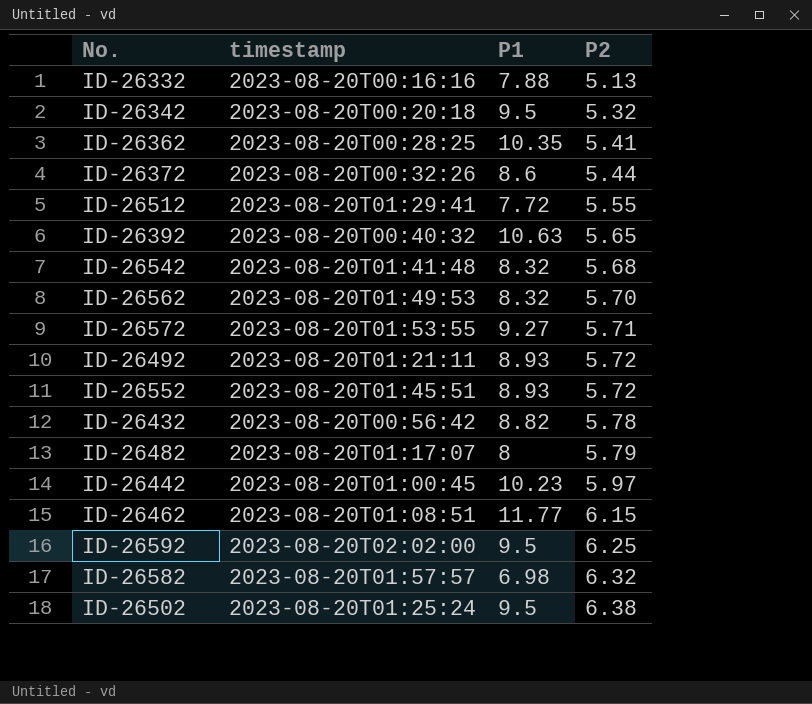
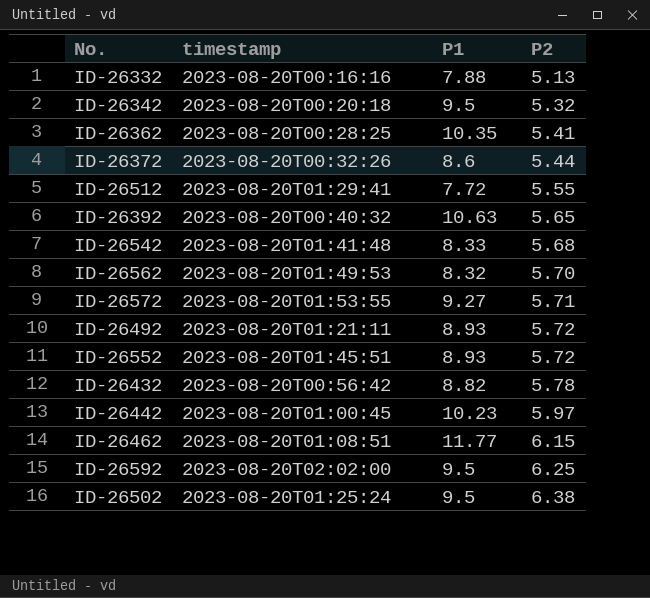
row ID-26482: 2023-08-20T01:17:07 | 8 | 5.79 -> none
row ID-26582: 2023-08-20T01:57:57 | 6.98 | 6.32 -> none
ID-26542 | P1: 8.32 -> 8.33

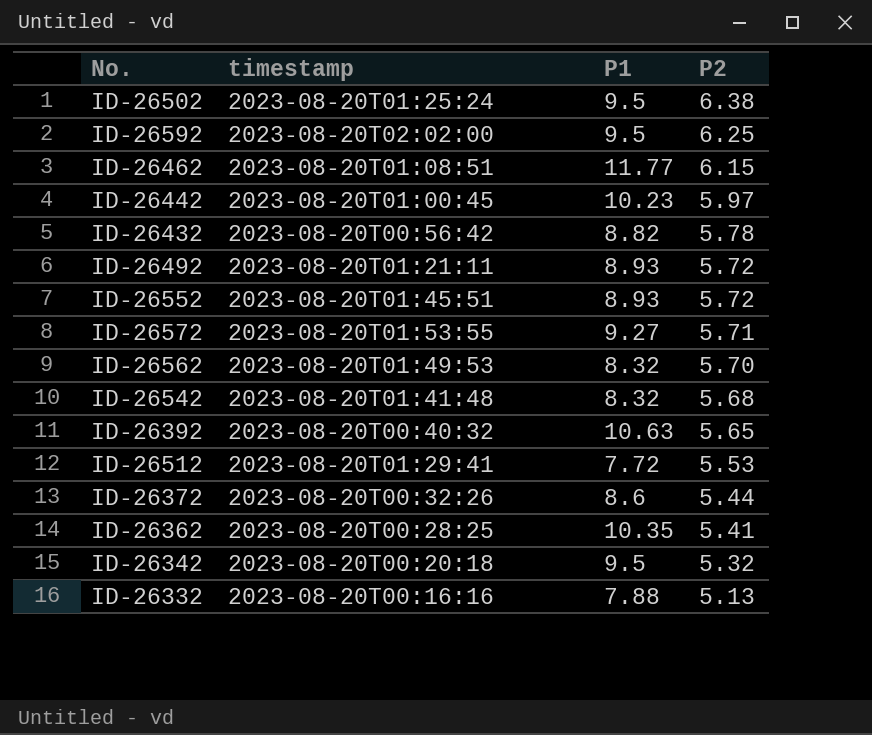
row order: P2 ascending -> P2 descending
ID-26542 | P1: 8.33 -> 8.32
ID-26512 | P2: 5.55 -> 5.53

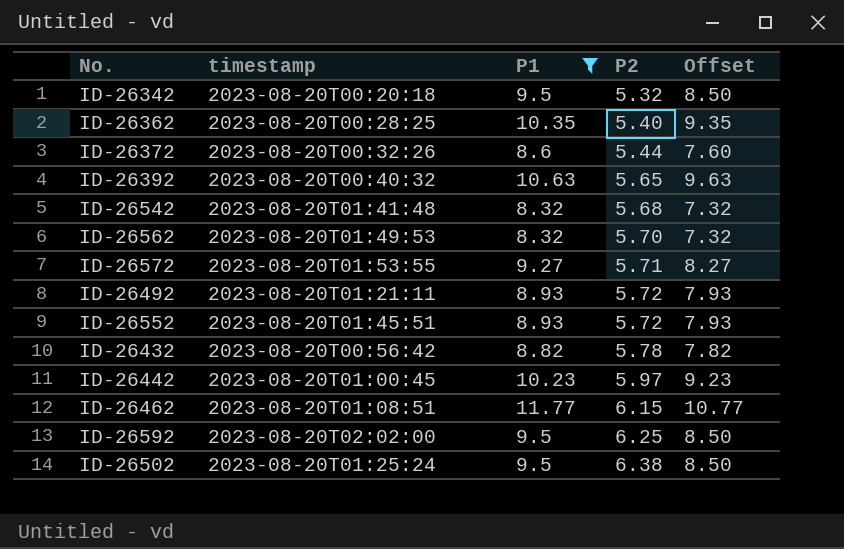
filter: none -> P1 >= 8.32
row order: P2 descending -> P2 ascending
column Offset | formula: none -> [P1] - 1
ID-26362 | P2: 5.41 -> 5.40

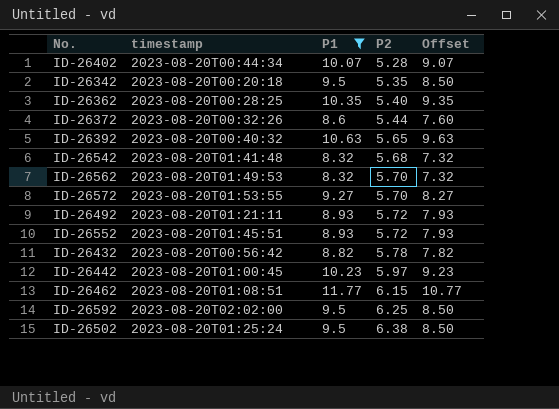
row ID-26402: none -> 2023-08-20T00:44:34 | 10.07 | 5.28 | 9.07
ID-26342 | P2: 5.32 -> 5.35
ID-26572 | P2: 5.71 -> 5.70

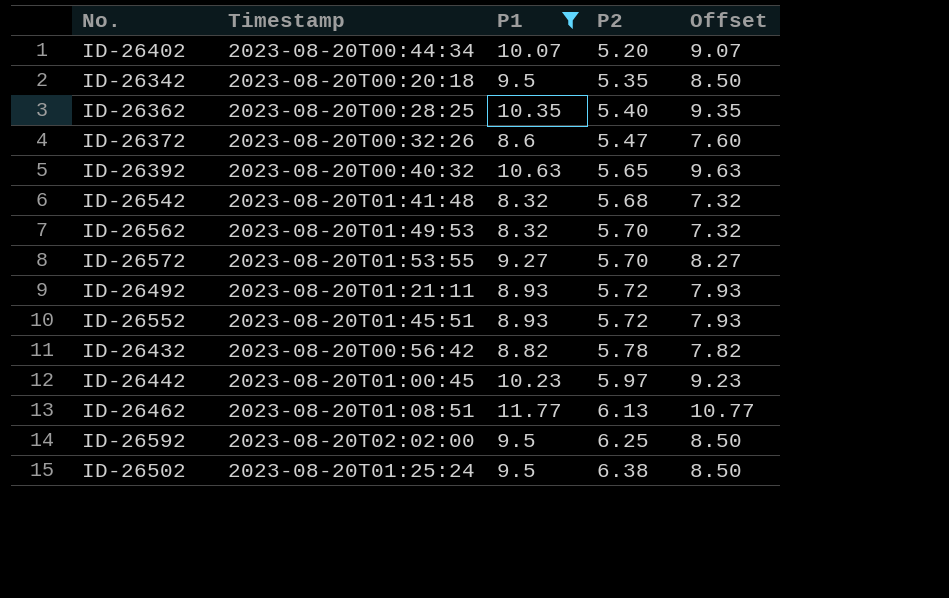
column name: timestamp -> Timestamp
ID-26402 | P2: 5.28 -> 5.20
ID-26372 | P2: 5.44 -> 5.47
ID-26462 | P2: 6.15 -> 6.13

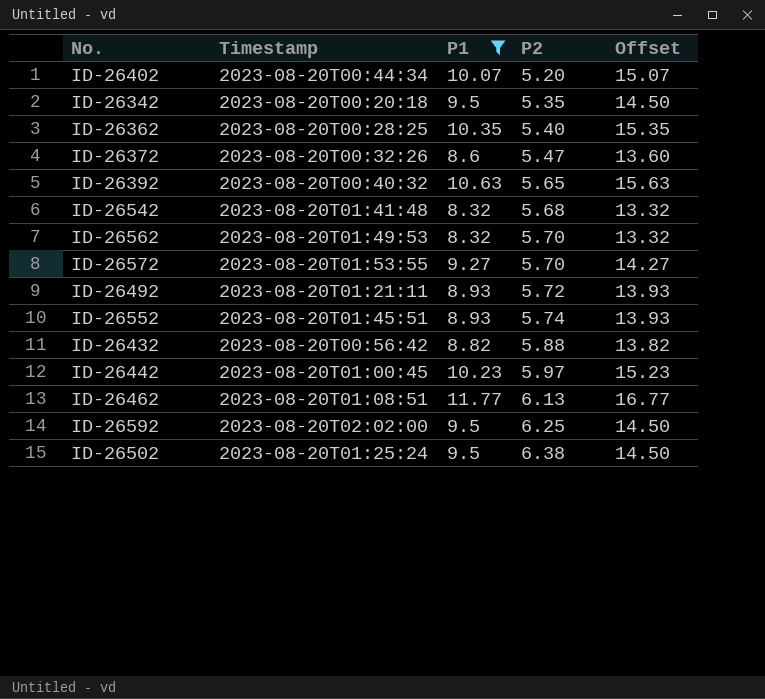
column Offset | formula: [P1] - 1 -> [P1] + 5
ID-26552 | P2: 5.72 -> 5.74
ID-26432 | P2: 5.78 -> 5.88

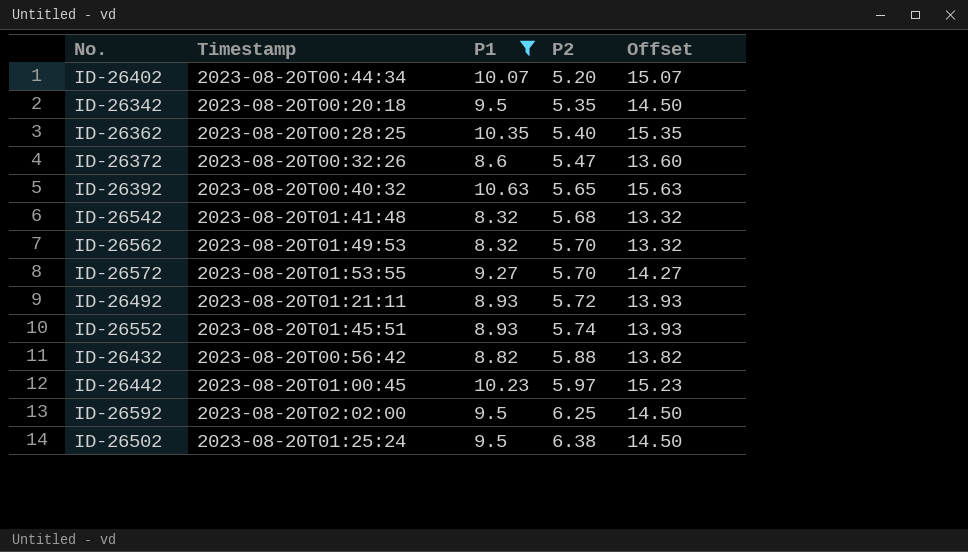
row ID-26462: 2023-08-20T01:08:51 | 11.77 | 6.13 | 16.77 -> none

